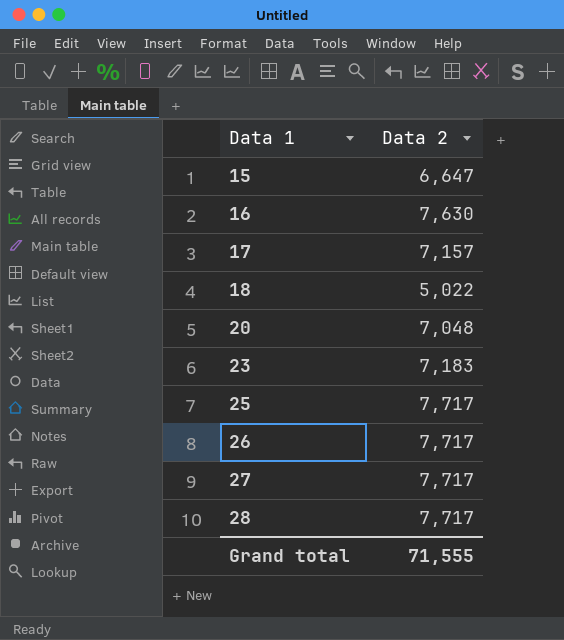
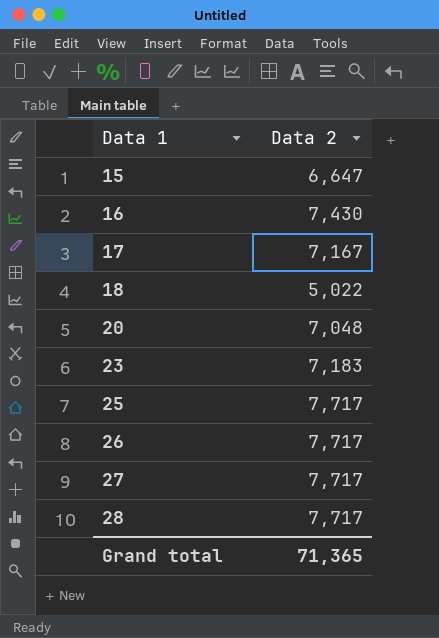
16 | Data 2: 7,630 -> 7,430
17 | Data 2: 7,157 -> 7,167
Grand total | Data 2: 71,555 -> 71,365

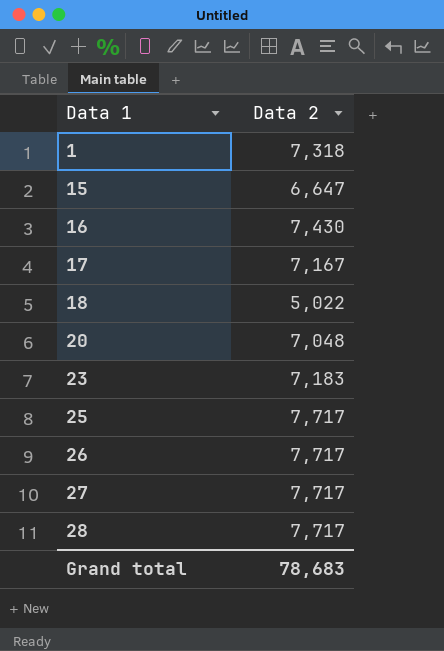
row 1: none -> 7,318
Grand total | Data 2: 71,365 -> 78,683

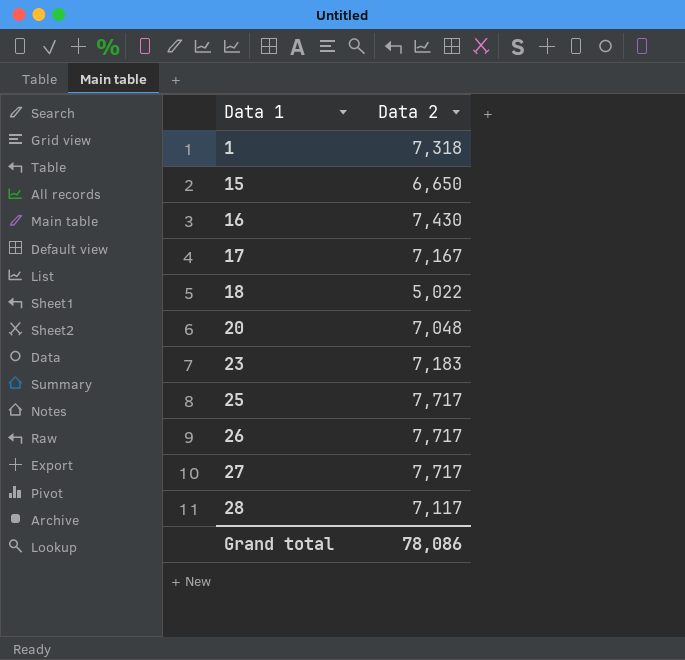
15 | Data 2: 6,647 -> 6,650
28 | Data 2: 7,717 -> 7,117
Grand total | Data 2: 78,683 -> 78,086

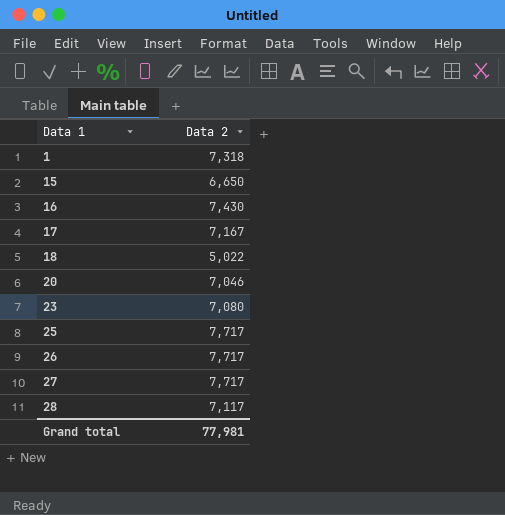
20 | Data 2: 7,048 -> 7,046
23 | Data 2: 7,183 -> 7,080
Grand total | Data 2: 78,086 -> 77,981

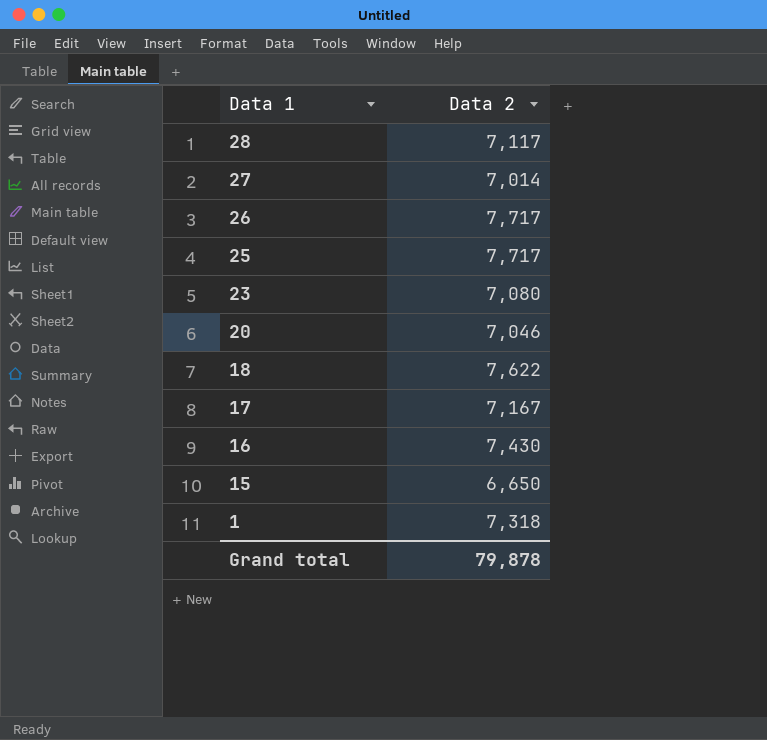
row order: Data 1 ascending -> Data 1 descending
27 | Data 2: 7,717 -> 7,014
18 | Data 2: 5,022 -> 7,622
Grand total | Data 2: 77,981 -> 79,878

